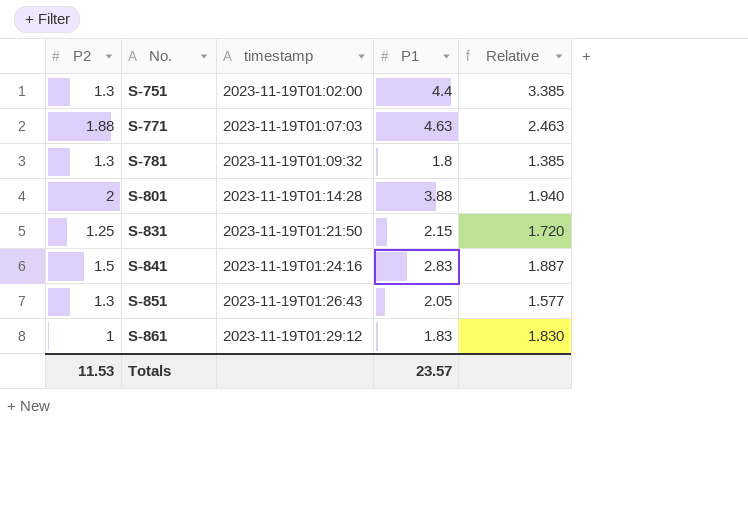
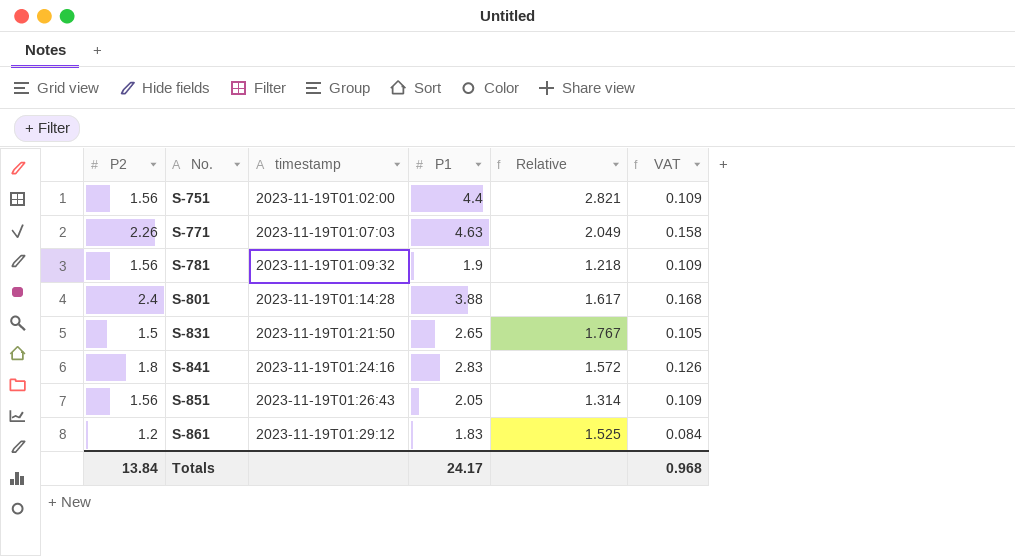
column VAT | formula: none -> [P2] * 0.07
S-751 | P2: 1.3 -> 1.56
S-751 | Relative: 3.385 -> 2.821
S-771 | P2: 1.88 -> 2.26
S-771 | Relative: 2.463 -> 2.049
S-781 | P2: 1.3 -> 1.56
S-781 | P1: 1.8 -> 1.9
S-781 | Relative: 1.385 -> 1.218
S-801 | P2: 2 -> 2.4
S-801 | Relative: 1.940 -> 1.617
S-831 | P2: 1.25 -> 1.5
S-831 | P1: 2.15 -> 2.65
S-831 | Relative: 1.720 -> 1.767
S-841 | P2: 1.5 -> 1.8
S-841 | Relative: 1.887 -> 1.572
S-851 | P2: 1.3 -> 1.56
S-851 | Relative: 1.577 -> 1.314
S-861 | P2: 1 -> 1.2
S-861 | Relative: 1.830 -> 1.525
Totals | P2: 11.53 -> 13.84
Totals | P1: 23.57 -> 24.17

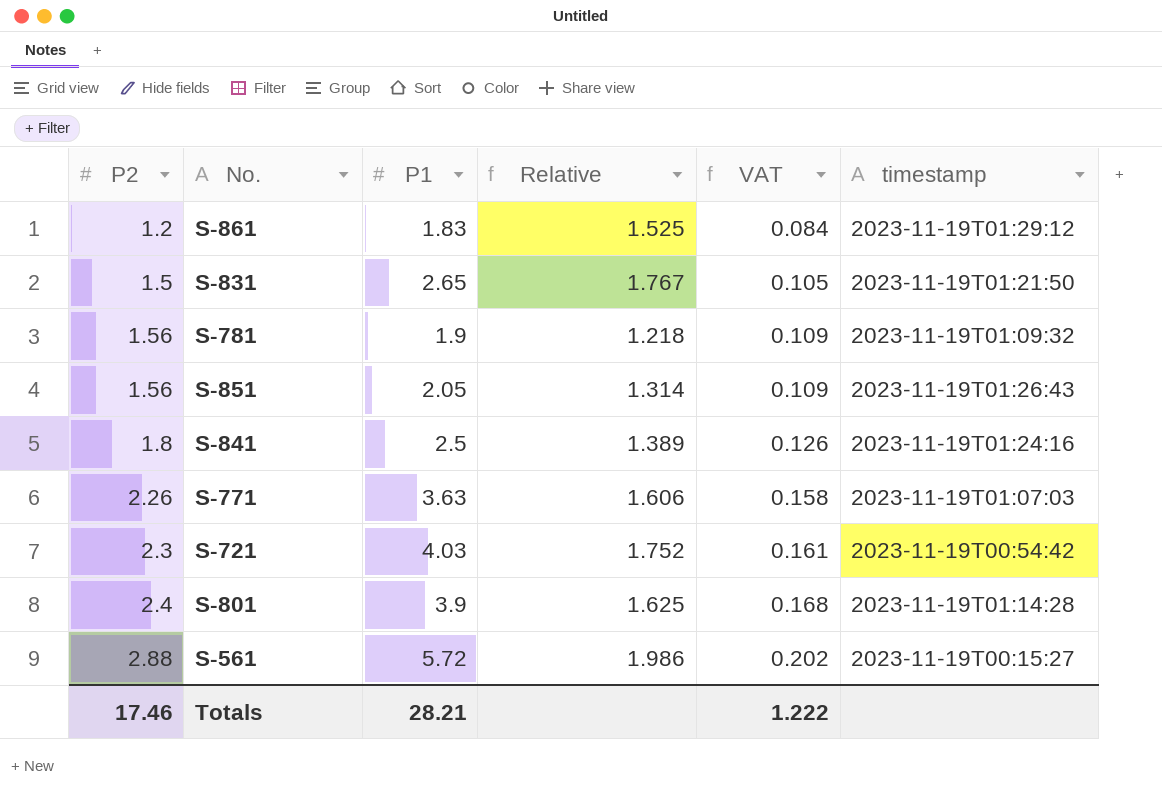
row order: No. ascending -> P2 ascending
column timestamp | position: 3 -> 6
row S-751: 1.56 | 2023-11-19T01:02:00 | 4.4 | 2.821 | 0.109 -> none
S-841 | P1: 2.83 -> 2.5
S-841 | Relative: 1.572 -> 1.389
S-771 | P1: 4.63 -> 3.63
S-771 | Relative: 2.049 -> 1.606
row S-721: none -> 2.3 | 4.03 | 1.752 | 0.161 | 2023-11-19T00:54:42
S-801 | P1: 3.88 -> 3.9
S-801 | Relative: 1.617 -> 1.625
row S-561: none -> 2.88 | 5.72 | 1.986 | 0.202 | 2023-11-19T00:15:27
Totals | P2: 13.84 -> 17.46
Totals | P1: 24.17 -> 28.21
Totals | VAT: 0.968 -> 1.222

